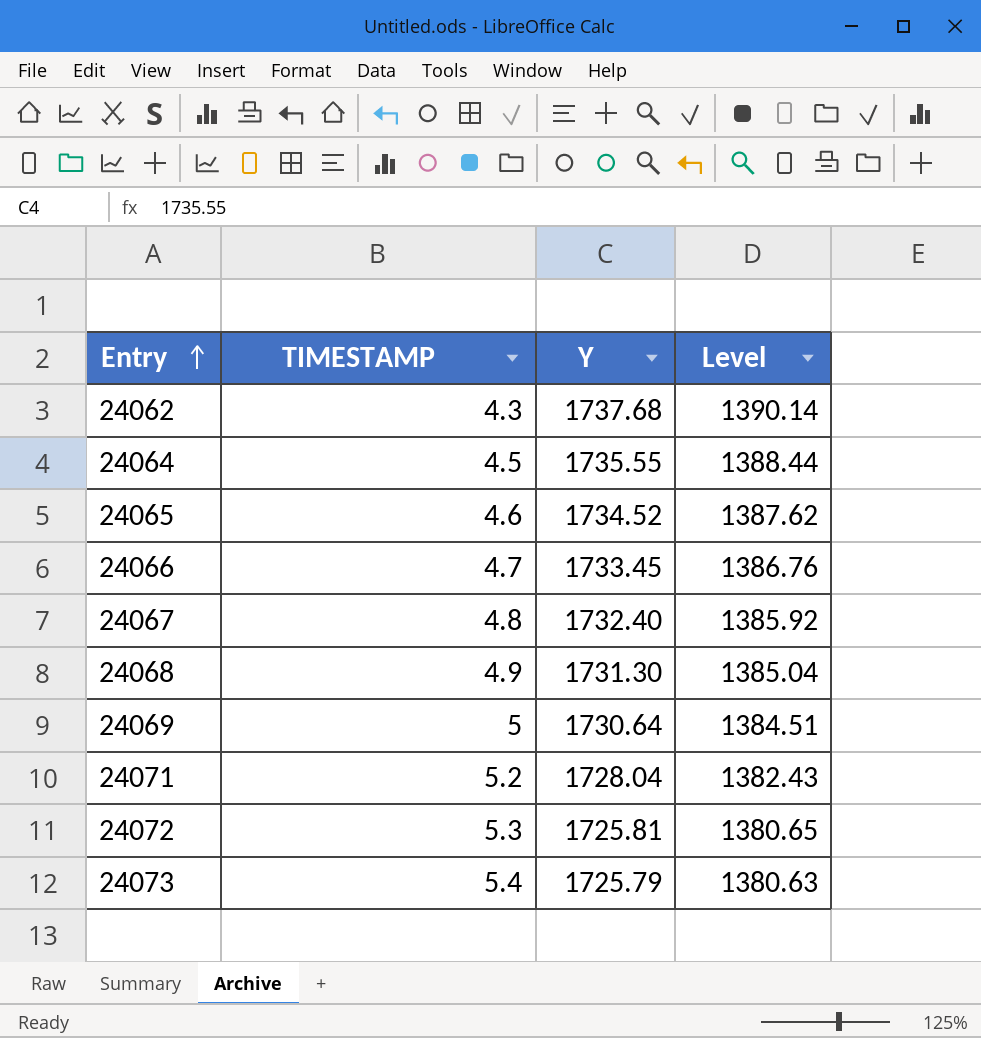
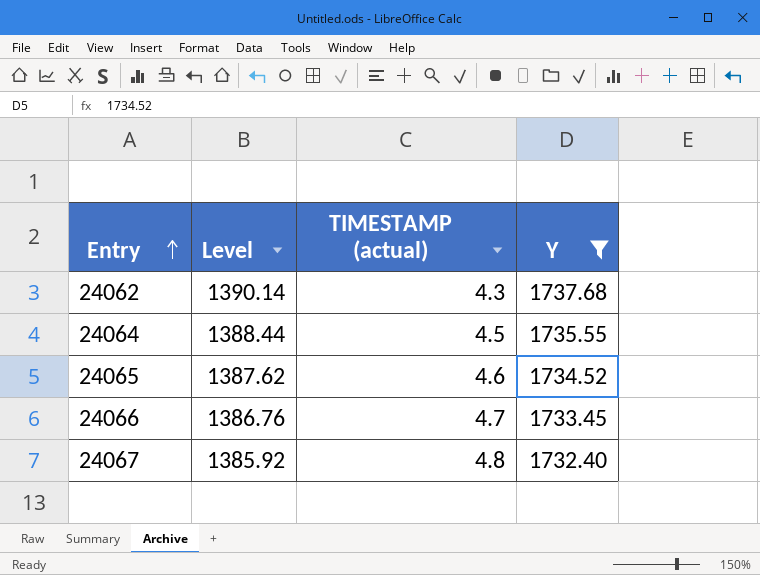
filter: none -> Y >= 1732.40
column Level | position: 4 -> 2
column name: TIMESTAMP -> TIMESTAMP (actual)

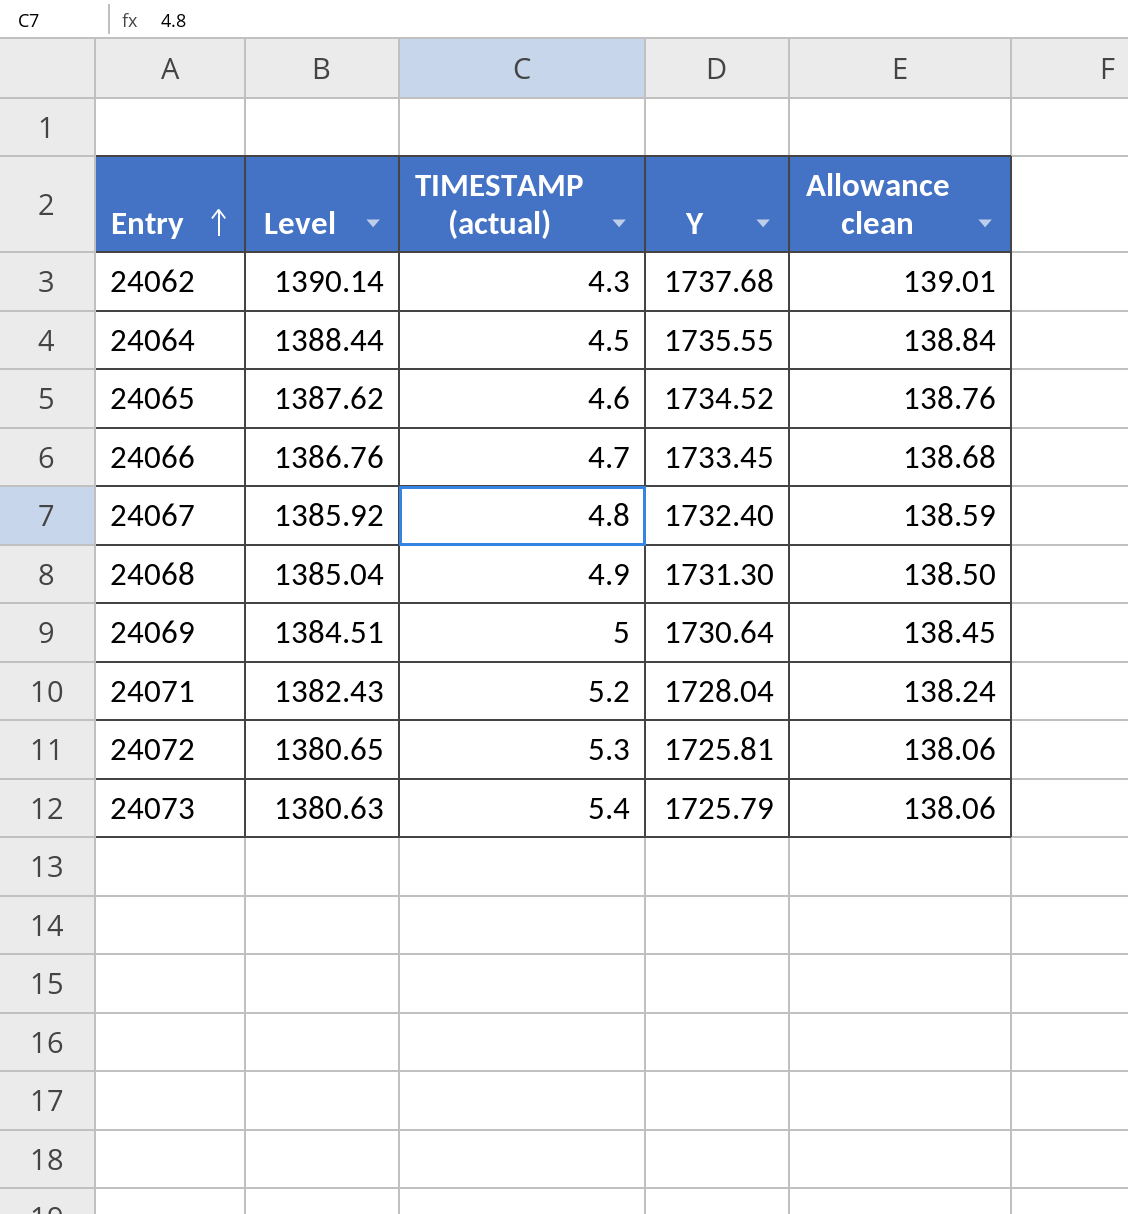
filter: Y >= 1732.40 -> none
column Allowance clean | formula: none -> [Y] * 0.08

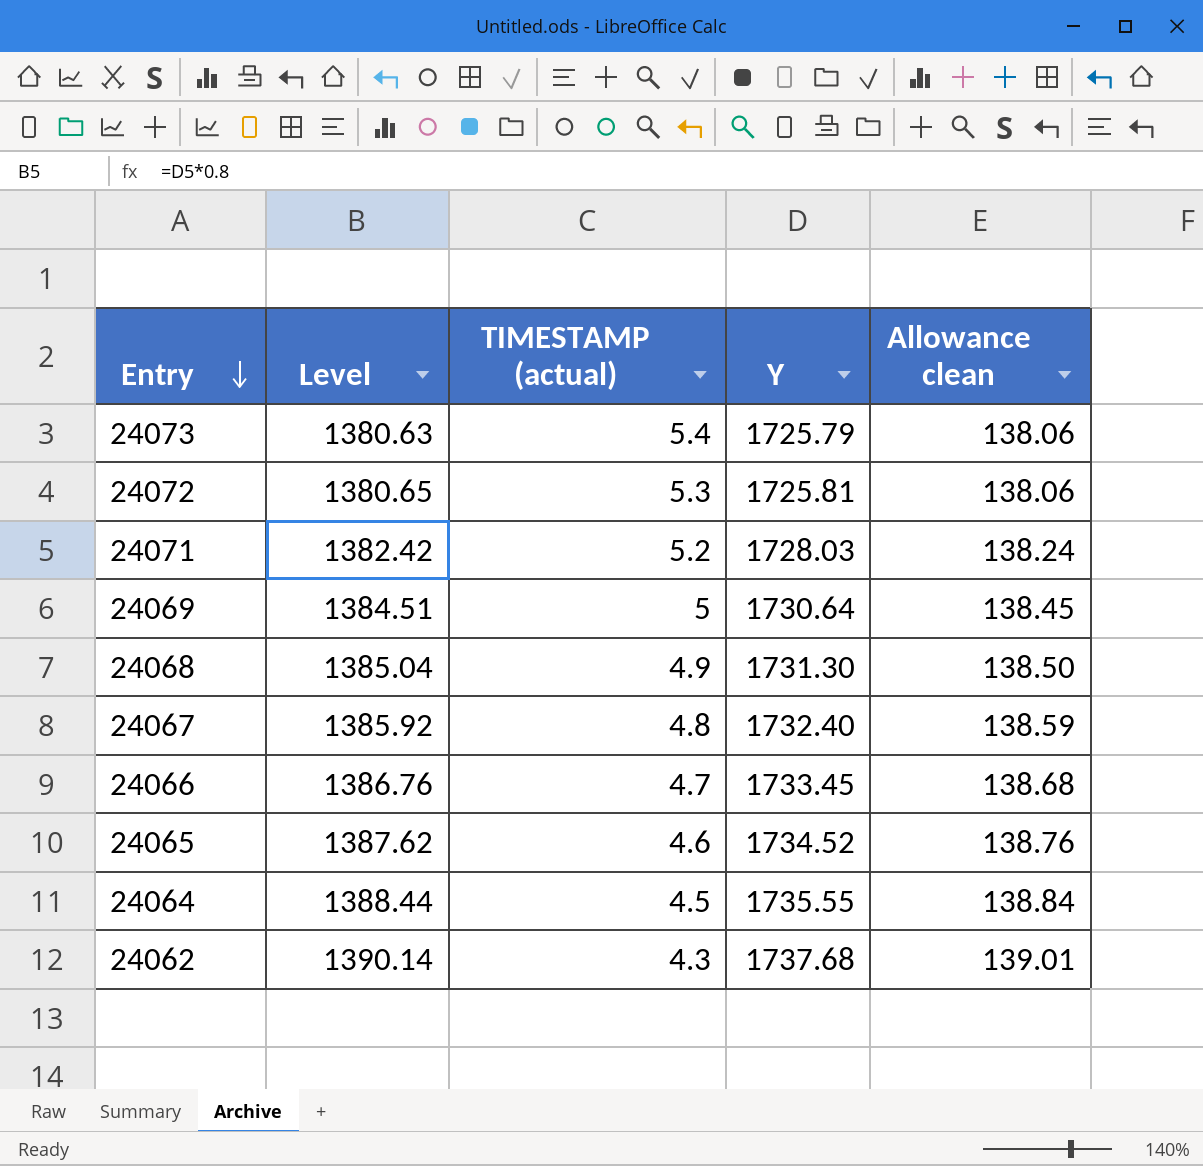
row order: Entry ascending -> Entry descending
24071 | Level: 1382.43 -> 1382.42
24071 | Y: 1728.04 -> 1728.03

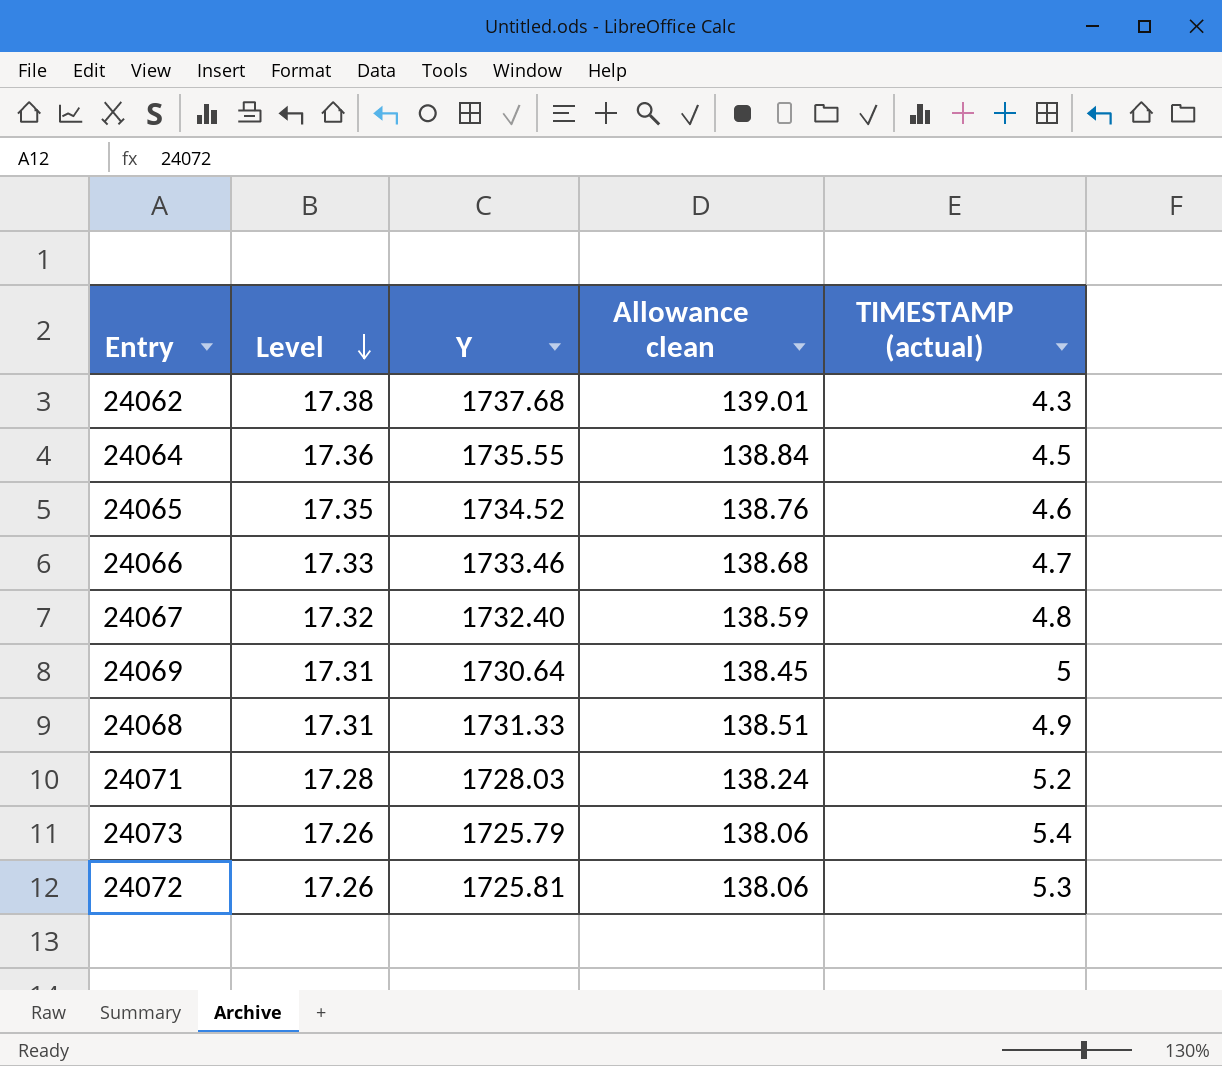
row order: Entry descending -> Level descending
column Level | formula: [Y] * 0.8 -> [Y] * 0.01
column TIMESTAMP (actual) | position: 3 -> 5
24066 | Y: 1733.45 -> 1733.46
24068 | Y: 1731.30 -> 1731.33
24068 | Allowance clean: 138.50 -> 138.51

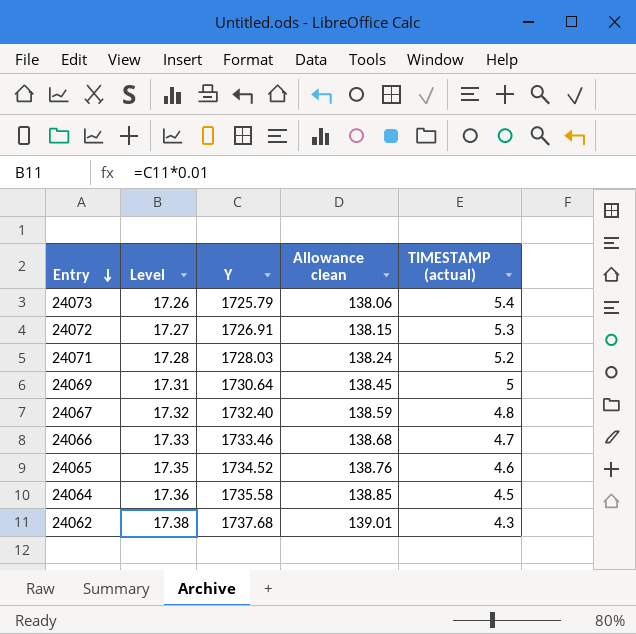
row order: Level descending -> Entry descending
row 24068: 17.31 | 1731.33 | 138.51 | 4.9 -> none
24072 | Level: 17.26 -> 17.27
24072 | Y: 1725.81 -> 1726.91
24072 | Allowance clean: 138.06 -> 138.15
24064 | Y: 1735.55 -> 1735.58
24064 | Allowance clean: 138.84 -> 138.85

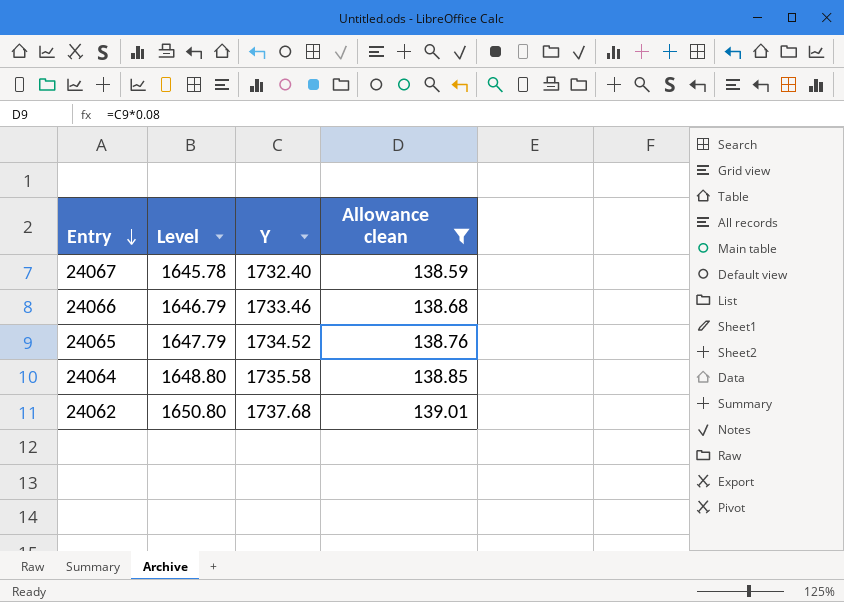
filter: none -> Allowance clean >= 138.59
column TIMESTAMP (actual) | position: 5 -> none
column Level | formula: [Y] * 0.01 -> [Y] * 0.95

